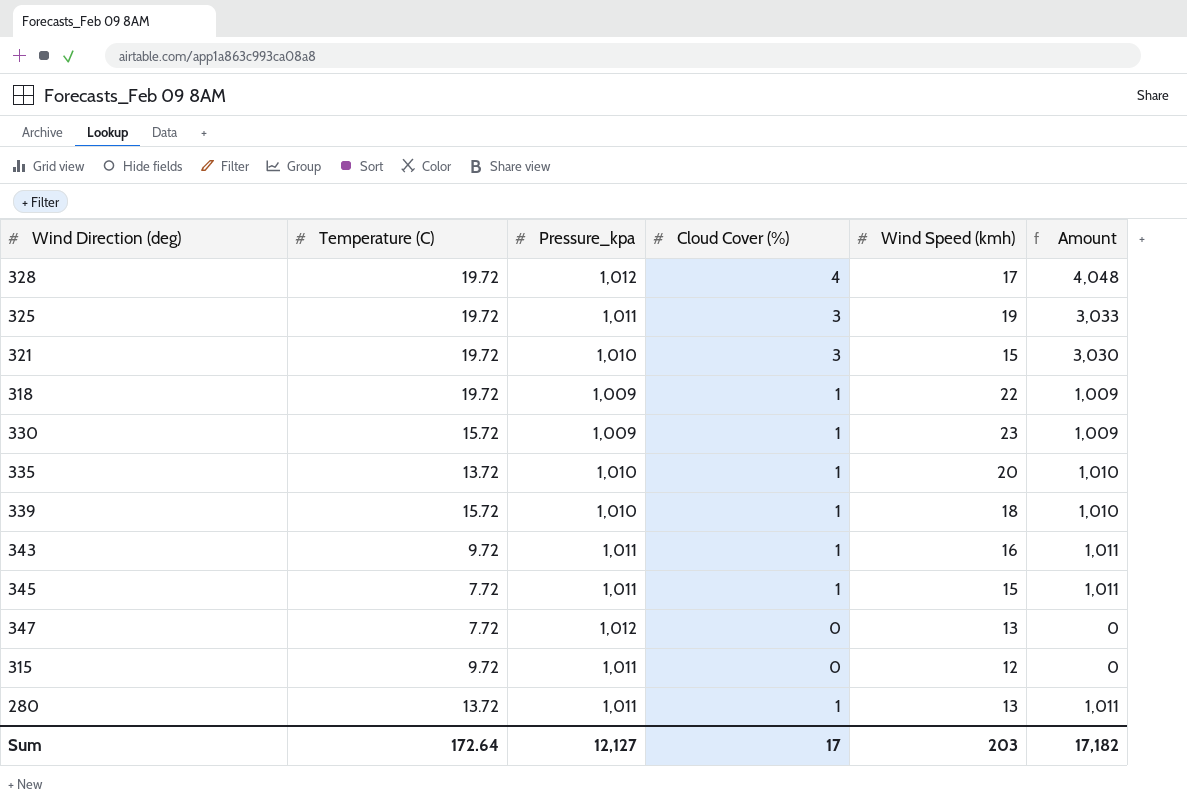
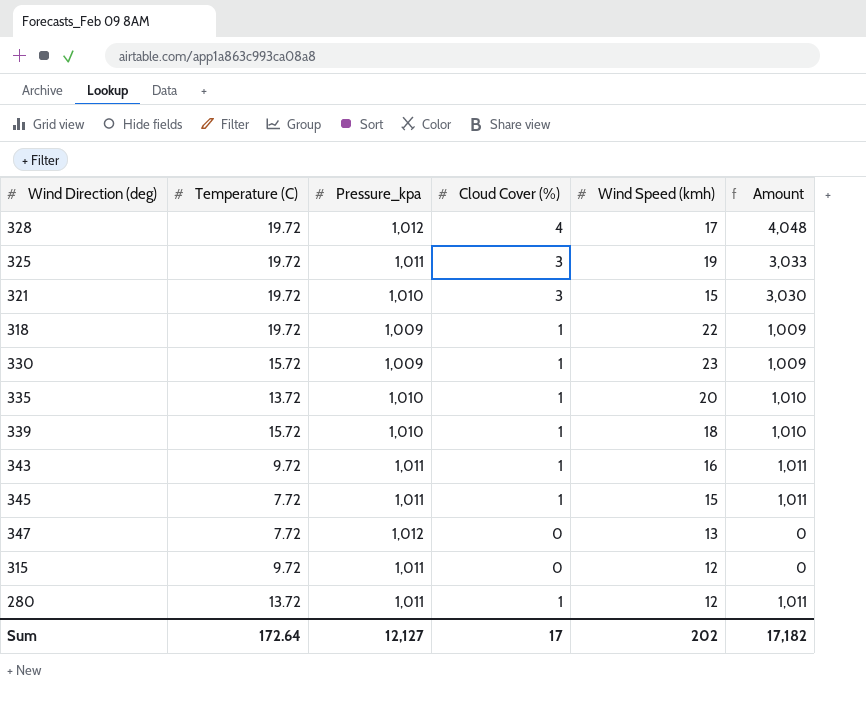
280 | Wind Speed (kmh): 13 -> 12
Sum | Wind Speed (kmh): 203 -> 202

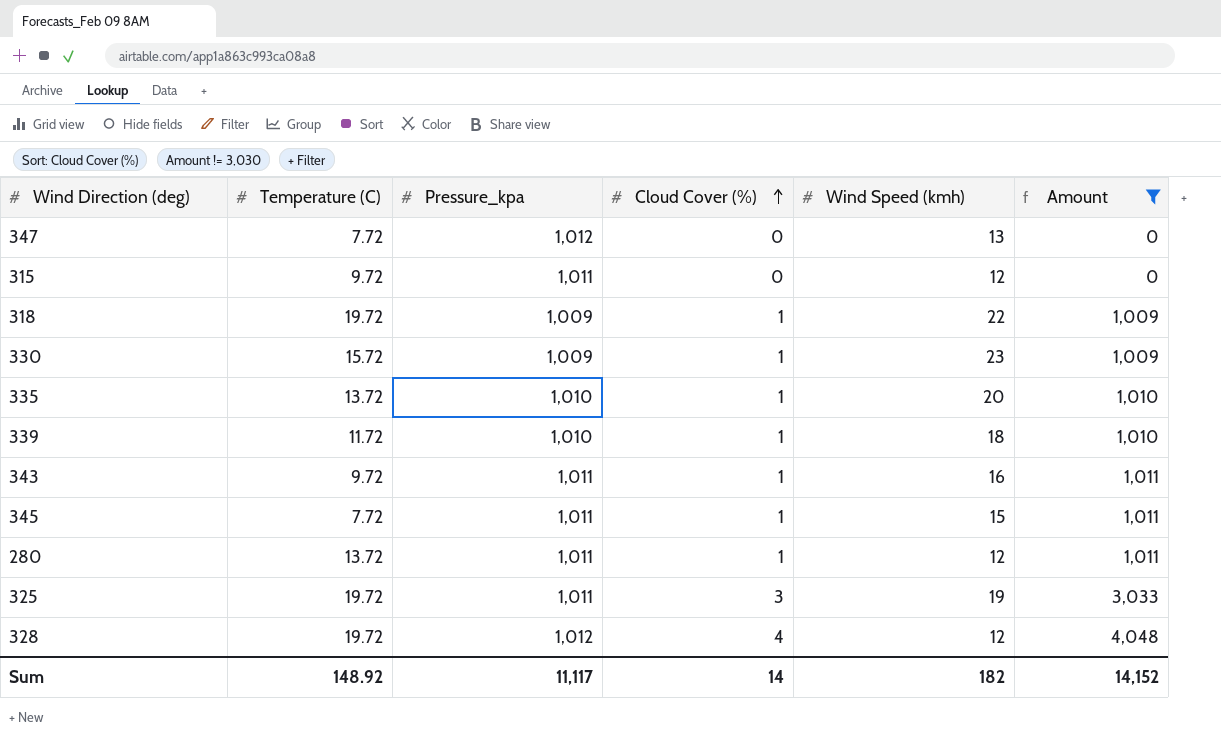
filter: none -> Amount != 3,030
row order: none -> Cloud Cover (%) ascending
339 | Temperature (C): 15.72 -> 11.72
328 | Wind Speed (kmh): 17 -> 12
Sum | Temperature (C): 172.64 -> 148.92
Sum | Pressure_kpa: 12,127 -> 11,117
Sum | Cloud Cover (%): 17 -> 14
Sum | Wind Speed (kmh): 202 -> 182
Sum | Amount: 17,182 -> 14,152

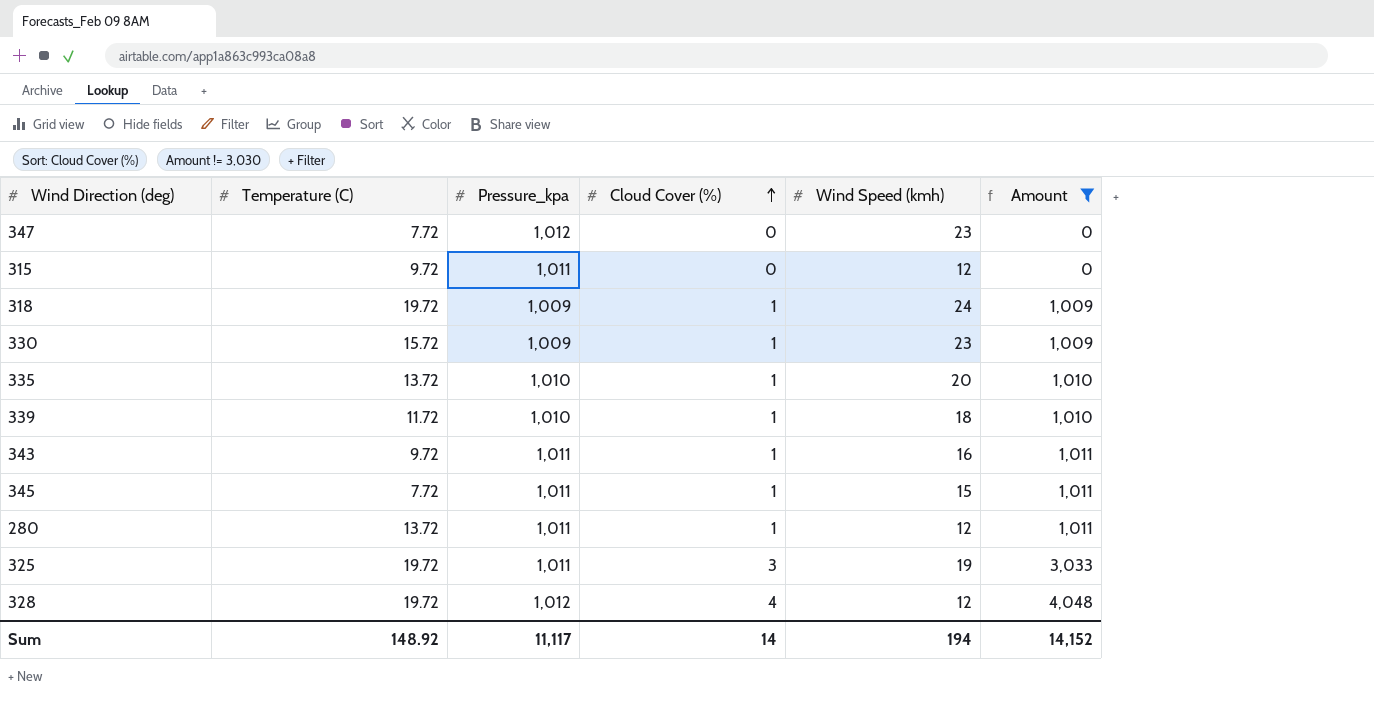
347 | Wind Speed (kmh): 13 -> 23
318 | Wind Speed (kmh): 22 -> 24
Sum | Wind Speed (kmh): 182 -> 194

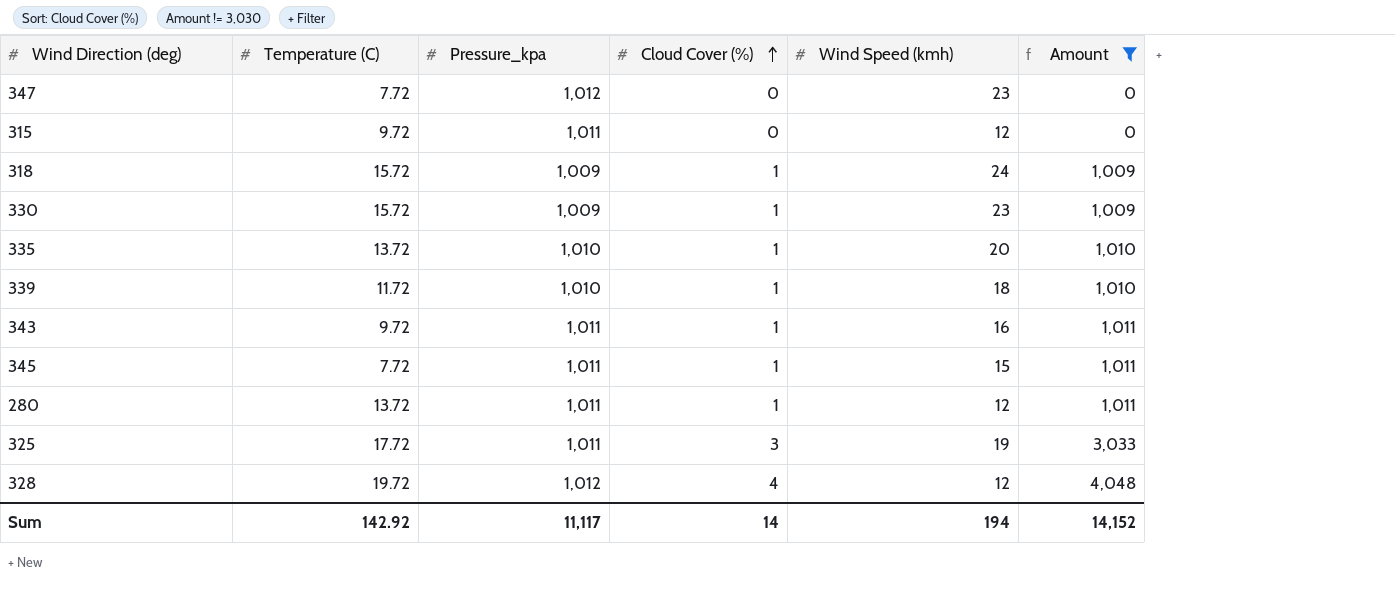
318 | Temperature (C): 19.72 -> 15.72
325 | Temperature (C): 19.72 -> 17.72
Sum | Temperature (C): 148.92 -> 142.92

